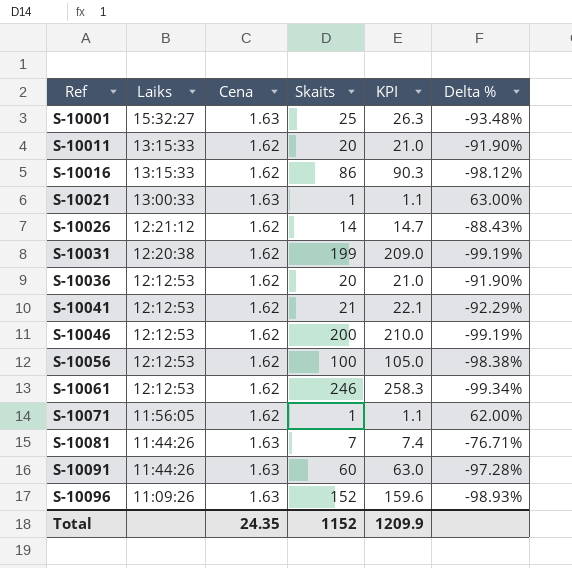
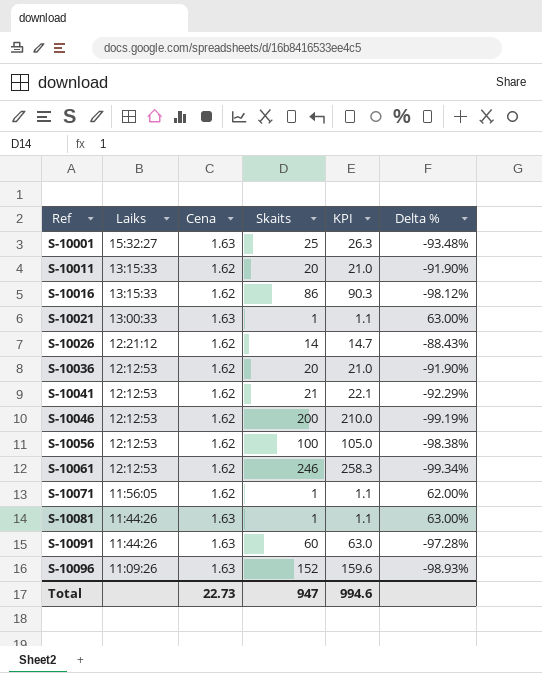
row S-10031: 12:20:38 | 1.62 | 199 | 209.0 | -99.19% -> none
S-10081 | Skaits: 7 -> 1
S-10081 | KPI: 7.4 -> 1.1
S-10081 | Delta %: -76.71% -> 63.00%
Total | Cena: 24.35 -> 22.73
Total | Skaits: 1152 -> 947
Total | KPI: 1209.9 -> 994.6

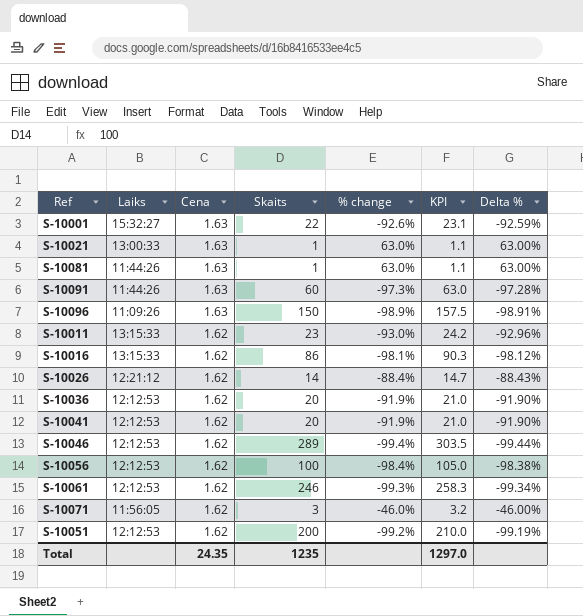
row order: Ref ascending -> Cena descending
column % change | formula: none -> ([Cena] - [Skaits]) / [Skaits]
S-10001 | Skaits: 25 -> 22
S-10001 | KPI: 26.3 -> 23.1
S-10001 | Delta %: -93.48% -> -92.59%
S-10096 | Skaits: 152 -> 150
S-10096 | KPI: 159.6 -> 157.5
S-10096 | Delta %: -98.93% -> -98.91%
S-10011 | Skaits: 20 -> 23
S-10011 | KPI: 21.0 -> 24.2
S-10011 | Delta %: -91.90% -> -92.96%
S-10041 | Skaits: 21 -> 20
S-10041 | KPI: 22.1 -> 21.0
S-10041 | Delta %: -92.29% -> -91.90%
S-10046 | Skaits: 200 -> 289
S-10046 | KPI: 210.0 -> 303.5
S-10046 | Delta %: -99.19% -> -99.44%
S-10071 | Skaits: 1 -> 3
S-10071 | KPI: 1.1 -> 3.2
S-10071 | Delta %: 62.00% -> -46.00%
row S-10051: none -> 12:12:53 | 1.62 | 200 | -99.2% | 210.0 | -99.19%
Total | Cena: 22.73 -> 24.35
Total | Skaits: 947 -> 1235
Total | KPI: 994.6 -> 1297.0

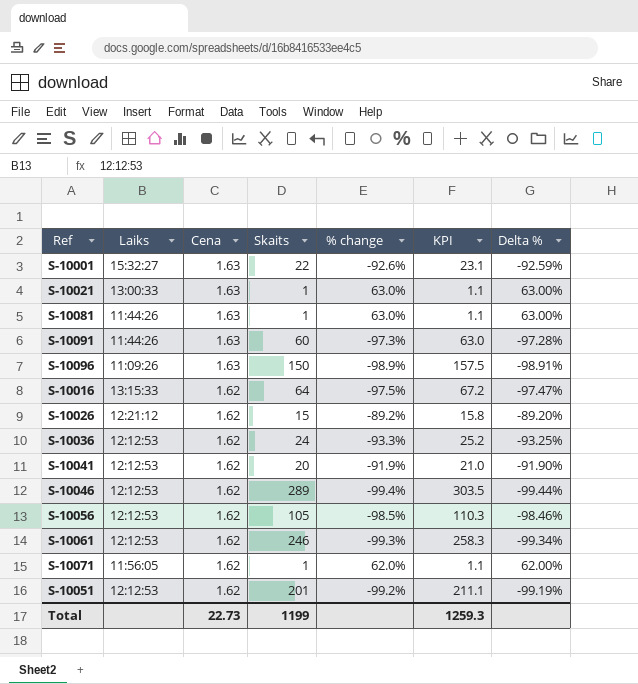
row S-10011: 13:15:33 | 1.62 | 23 | -93.0% | 24.2 | -92.96% -> none
S-10016 | Skaits: 86 -> 64
S-10016 | % change: -98.1% -> -97.5%
S-10016 | KPI: 90.3 -> 67.2
S-10016 | Delta %: -98.12% -> -97.47%
S-10026 | Skaits: 14 -> 15
S-10026 | % change: -88.4% -> -89.2%
S-10026 | KPI: 14.7 -> 15.8
S-10026 | Delta %: -88.43% -> -89.20%
S-10036 | Skaits: 20 -> 24
S-10036 | % change: -91.9% -> -93.3%
S-10036 | KPI: 21.0 -> 25.2
S-10036 | Delta %: -91.90% -> -93.25%
S-10056 | Skaits: 100 -> 105
S-10056 | % change: -98.4% -> -98.5%
S-10056 | KPI: 105.0 -> 110.3
S-10056 | Delta %: -98.38% -> -98.46%
S-10071 | Skaits: 3 -> 1
S-10071 | % change: -46.0% -> 62.0%
S-10071 | KPI: 3.2 -> 1.1
S-10071 | Delta %: -46.00% -> 62.00%
S-10051 | Skaits: 200 -> 201
S-10051 | KPI: 210.0 -> 211.1
Total | Cena: 24.35 -> 22.73
Total | Skaits: 1235 -> 1199
Total | KPI: 1297.0 -> 1259.3

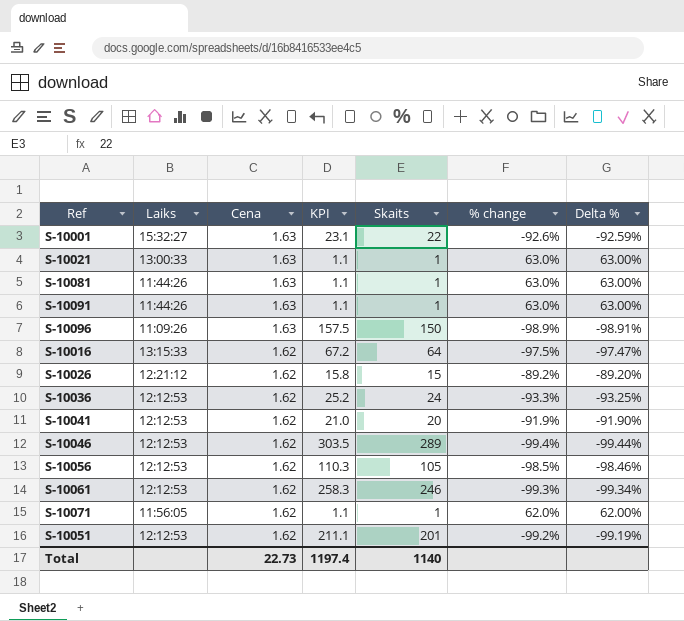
column KPI | position: 6 -> 4
S-10091 | KPI: 63.0 -> 1.1
S-10091 | Skaits: 60 -> 1
S-10091 | % change: -97.3% -> 63.0%
S-10091 | Delta %: -97.28% -> 63.00%
Total | KPI: 1259.3 -> 1197.4
Total | Skaits: 1199 -> 1140

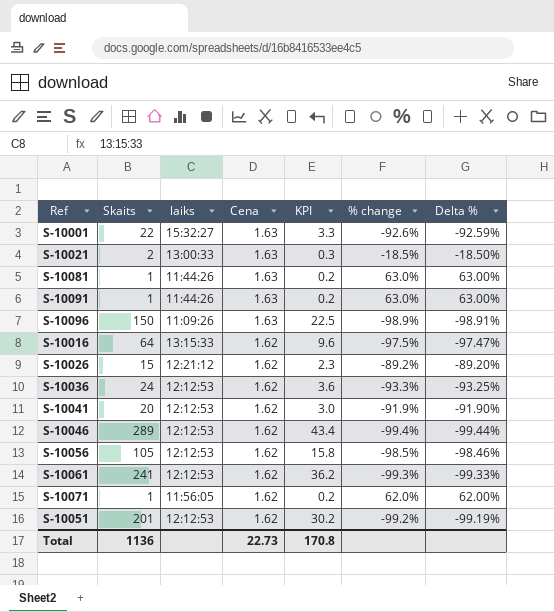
column Skaits | position: 5 -> 2
column name: Laiks -> laiks
column KPI | formula: [Skaits] * 1.05 -> [Skaits] * 0.15
S-10021 | Skaits: 1 -> 2
S-10021 | % change: 63.0% -> -18.5%
S-10021 | Delta %: 63.00% -> -18.50%
S-10061 | Skaits: 246 -> 241
S-10061 | Delta %: -99.34% -> -99.33%
Total | Skaits: 1140 -> 1136
Total | KPI: 1197.4 -> 170.8

